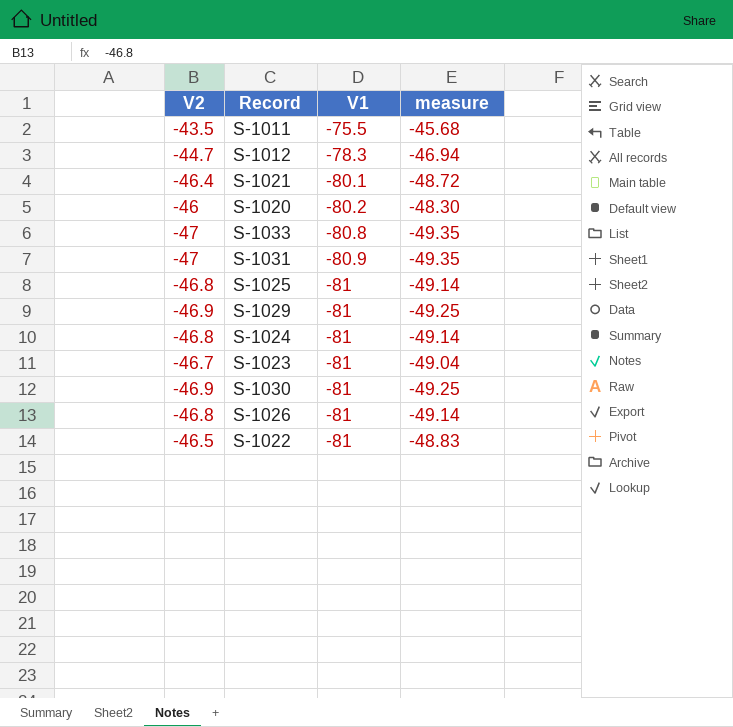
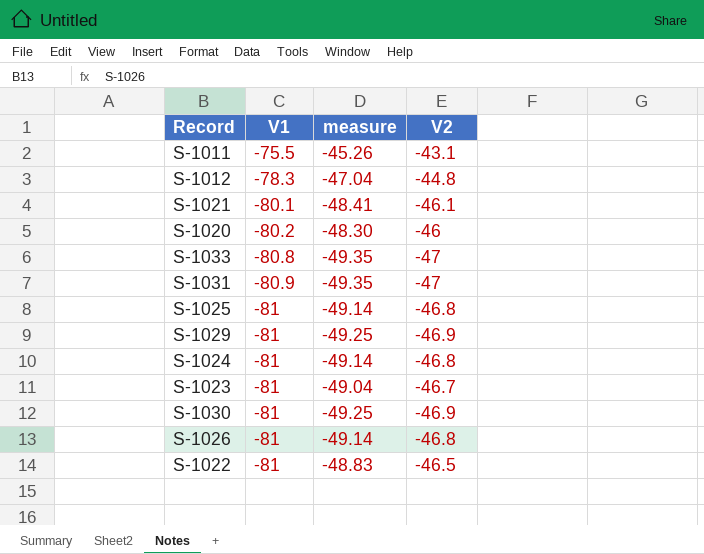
column V2 | position: 1 -> 4
S-1011 | measure: -45.68 -> -45.26
S-1011 | V2: -43.5 -> -43.1
S-1012 | measure: -46.94 -> -47.04
S-1012 | V2: -44.7 -> -44.8
S-1021 | measure: -48.72 -> -48.41
S-1021 | V2: -46.4 -> -46.1

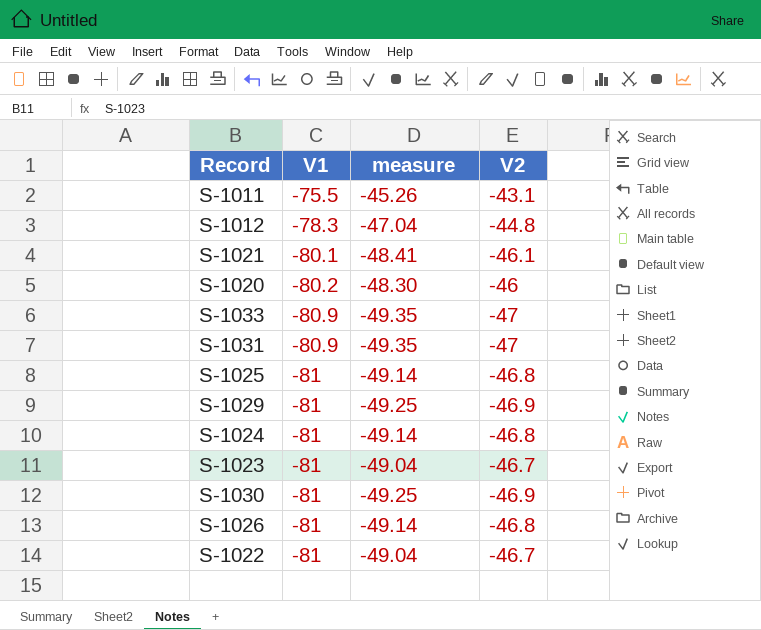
S-1033 | V1: -80.8 -> -80.9
S-1022 | measure: -48.83 -> -49.04
S-1022 | V2: -46.5 -> -46.7

